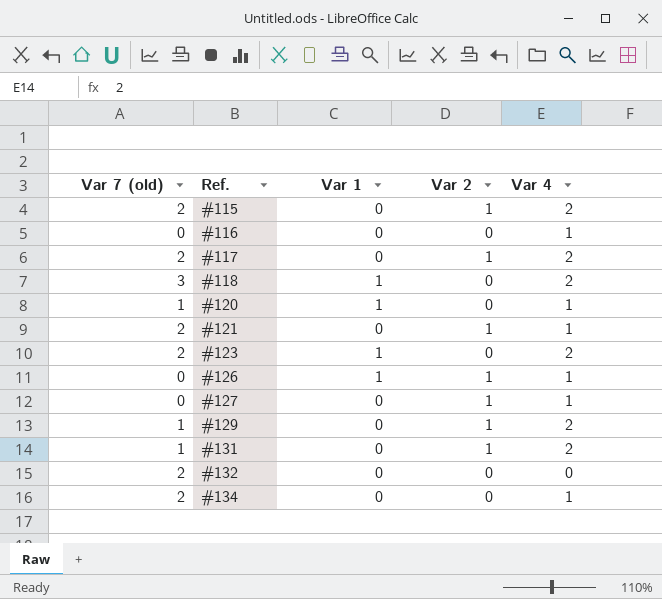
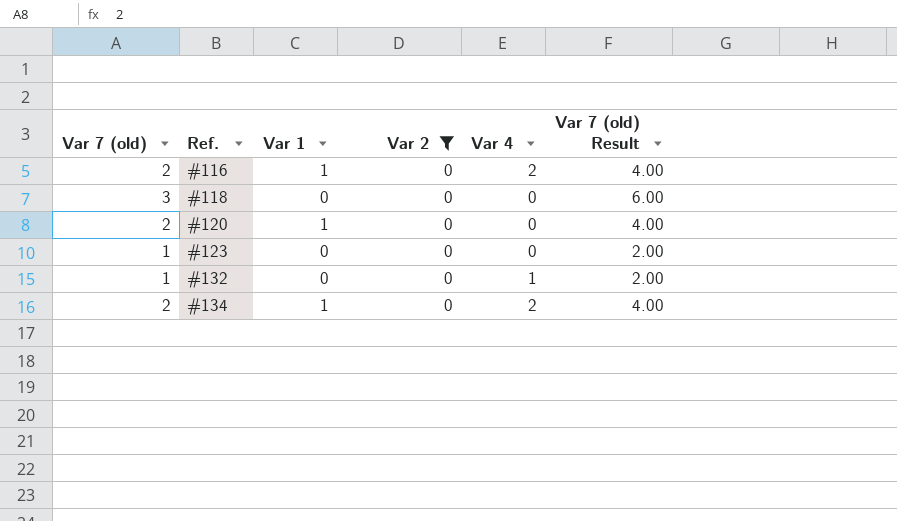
filter: none -> Var 2 = 0
column Var 7 (old) Result | formula: none -> [Var 7 (old)] * 2
#116 | Var 7 (old): 0 -> 2
#116 | Var 1: 0 -> 1
#116 | Var 4: 1 -> 2
#118 | Var 1: 1 -> 0
#118 | Var 4: 2 -> 0
#120 | Var 7 (old): 1 -> 2
#120 | Var 4: 1 -> 0
#123 | Var 7 (old): 2 -> 1
#123 | Var 1: 1 -> 0
#123 | Var 4: 2 -> 0
#132 | Var 7 (old): 2 -> 1
#132 | Var 4: 0 -> 1
#134 | Var 1: 0 -> 1
#134 | Var 4: 1 -> 2

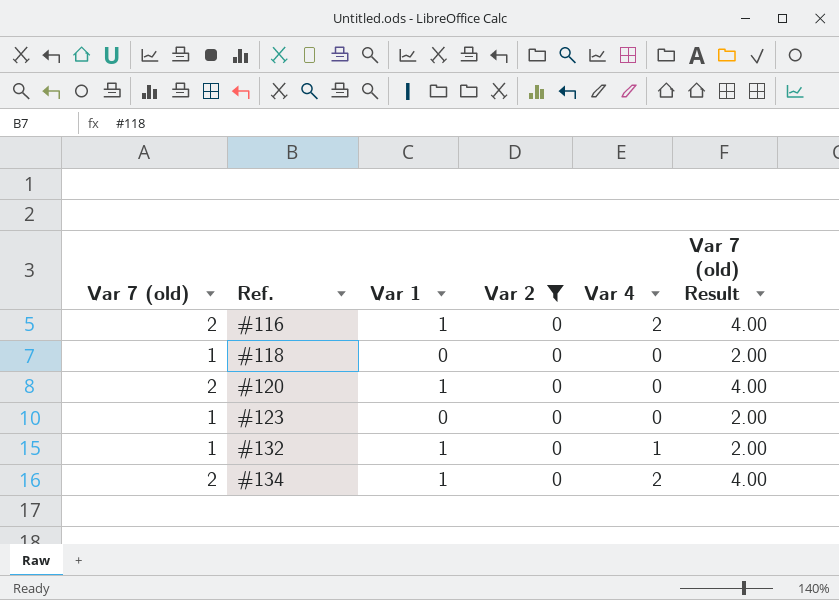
#118 | Var 7 (old): 3 -> 1
#118 | Var 7 (old) Result: 6.00 -> 2.00
#132 | Var 1: 0 -> 1

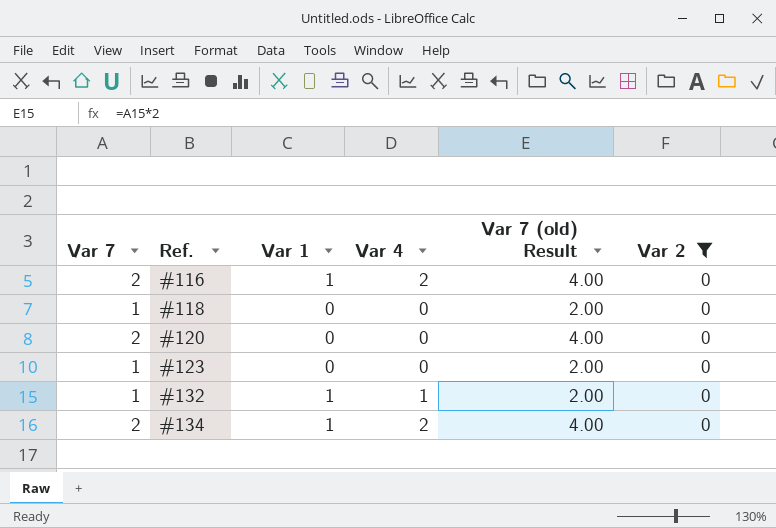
column name: Var 7 (old) -> Var 7
column Var 2 | position: 4 -> 6
#120 | Var 1: 1 -> 0

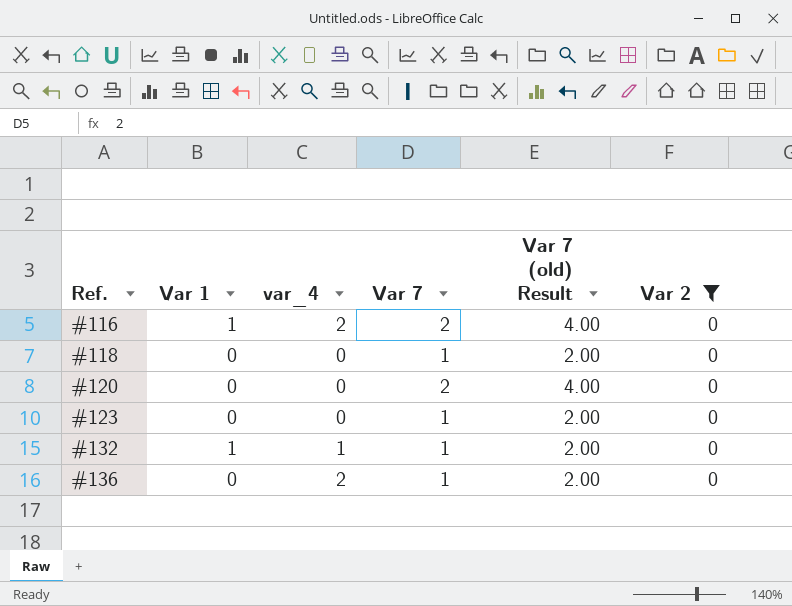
column name: Var 4 -> var_4
column Var 7 | position: 1 -> 4
row #134: 2 | 1 | 2 | 4.00 | 0 -> none
row #136: none -> 0 | 2 | 1 | 2.00 | 0

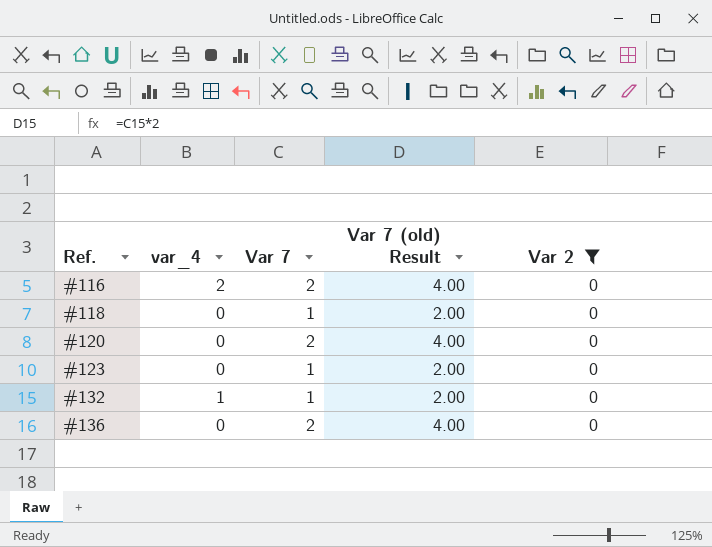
column Var 1 | position: 2 -> none
#136 | var_4: 2 -> 0
#136 | Var 7: 1 -> 2
#136 | Var 7 (old) Result: 2.00 -> 4.00

